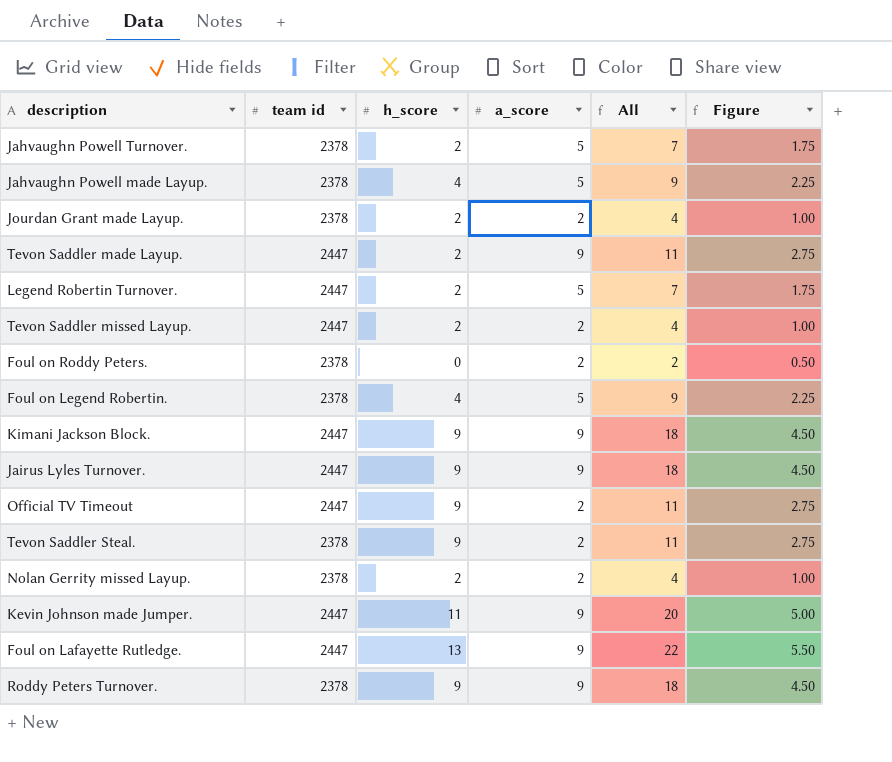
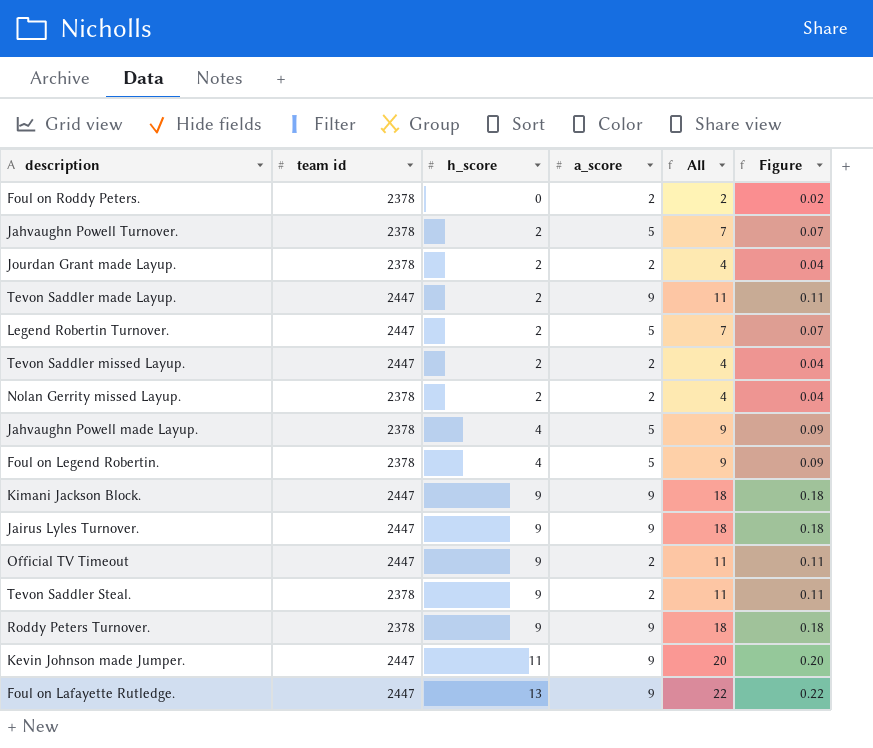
row order: none -> h_score ascending
column Figure | formula: [All] * 0.25 -> [All] * 0.01

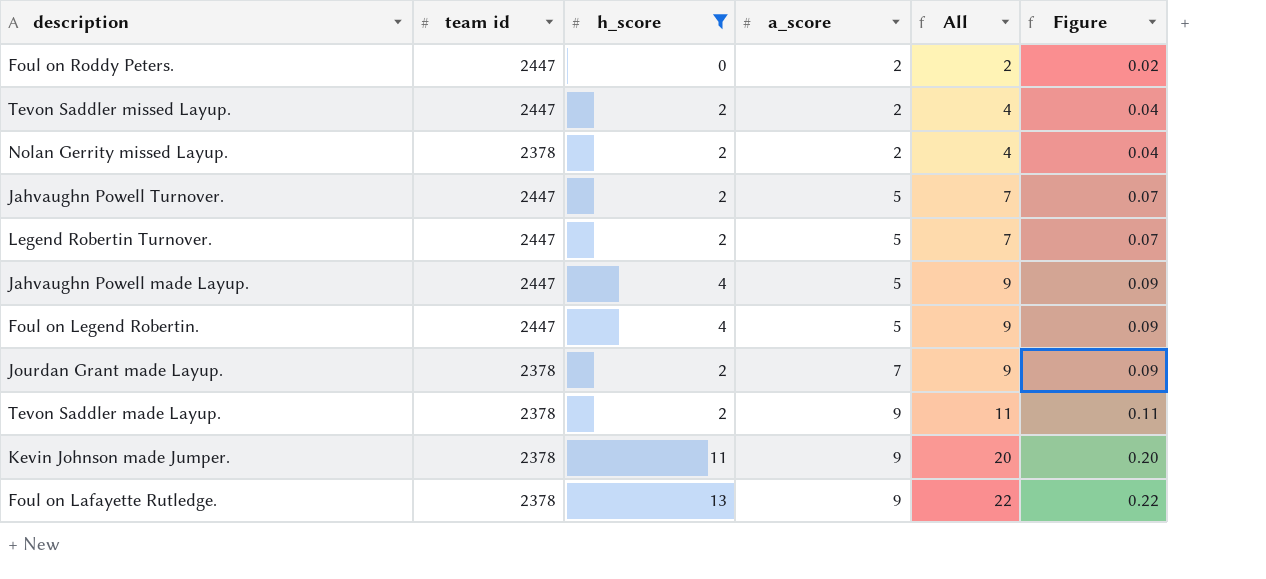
filter: none -> h_score != 9
row order: h_score ascending -> a_score ascending
Foul on Roddy Peters. | team id: 2378 -> 2447
Jahvaughn Powell Turnover. | team id: 2378 -> 2447
Jahvaughn Powell made Layup. | team id: 2378 -> 2447
Foul on Legend Robertin. | team id: 2378 -> 2447
Jourdan Grant made Layup. | a_score: 2 -> 7
Jourdan Grant made Layup. | All: 4 -> 9
Jourdan Grant made Layup. | Figure: 0.04 -> 0.09
Tevon Saddler made Layup. | team id: 2447 -> 2378
Kevin Johnson made Jumper. | team id: 2447 -> 2378
Foul on Lafayette Rutledge. | team id: 2447 -> 2378

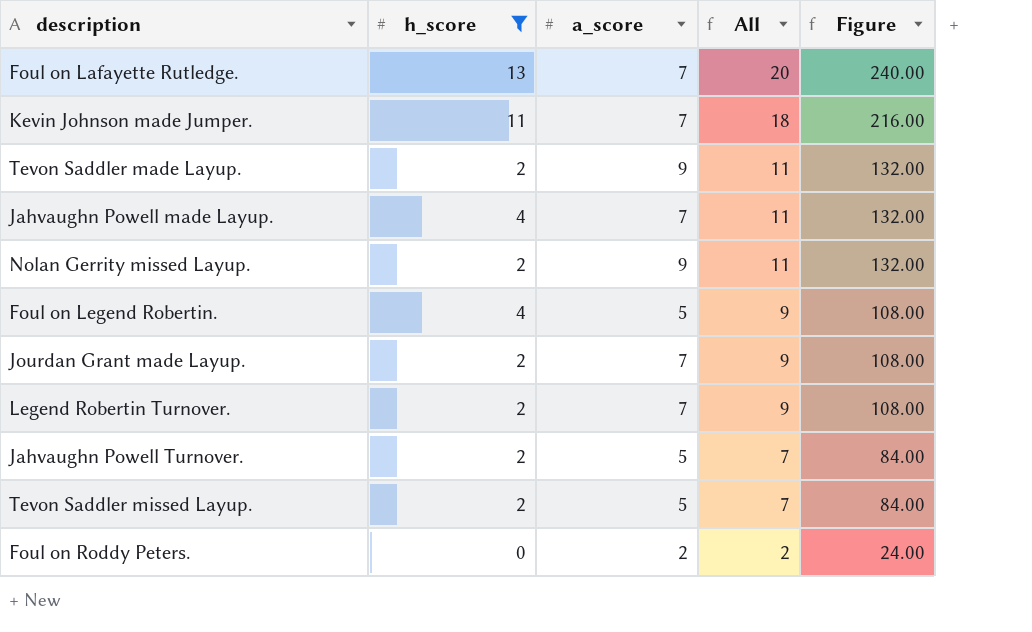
row order: a_score ascending -> All descending
column team id | position: 2 -> none
column Figure | formula: [All] * 0.01 -> [All] * 12
Foul on Lafayette Rutledge. | a_score: 9 -> 7
Foul on Lafayette Rutledge. | All: 22 -> 20
Kevin Johnson made Jumper. | a_score: 9 -> 7
Kevin Johnson made Jumper. | All: 20 -> 18
Jahvaughn Powell made Layup. | a_score: 5 -> 7
Jahvaughn Powell made Layup. | All: 9 -> 11
Nolan Gerrity missed Layup. | a_score: 2 -> 9
Nolan Gerrity missed Layup. | All: 4 -> 11
Legend Robertin Turnover. | a_score: 5 -> 7
Legend Robertin Turnover. | All: 7 -> 9
Tevon Saddler missed Layup. | a_score: 2 -> 5
Tevon Saddler missed Layup. | All: 4 -> 7

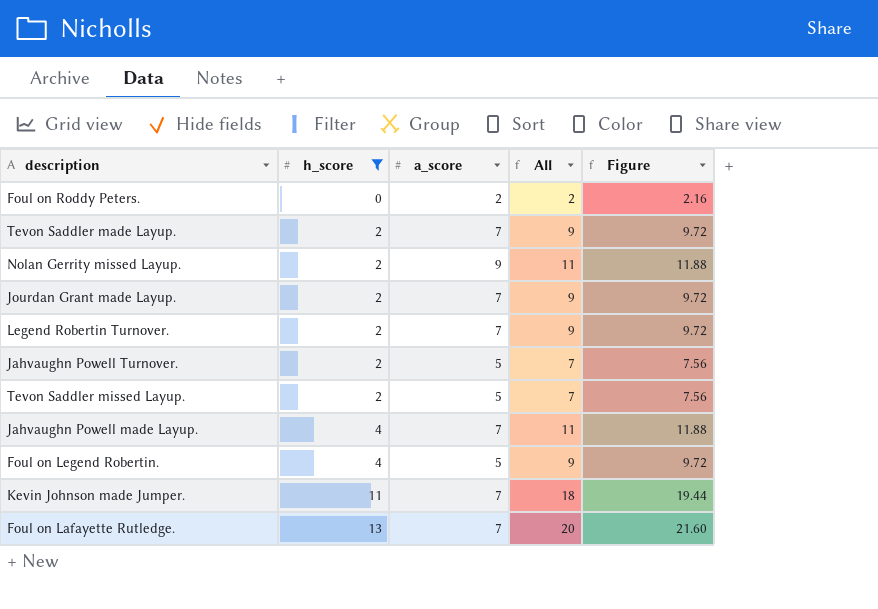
row order: All descending -> h_score ascending
column Figure | formula: [All] * 12 -> [All] * 1.08
Tevon Saddler made Layup. | a_score: 9 -> 7
Tevon Saddler made Layup. | All: 11 -> 9

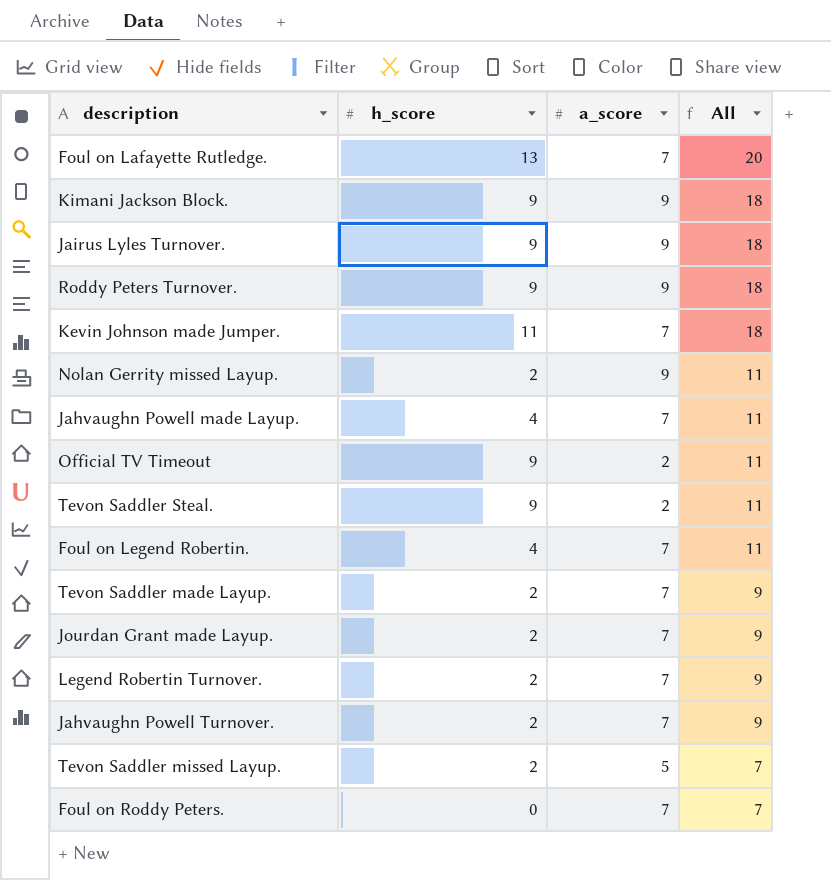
filter: h_score != 9 -> none
row order: h_score ascending -> All descending
column Figure | formula: [All] * 1.08 -> none
Foul on Legend Robertin. | a_score: 5 -> 7
Foul on Legend Robertin. | All: 9 -> 11
Jahvaughn Powell Turnover. | a_score: 5 -> 7
Jahvaughn Powell Turnover. | All: 7 -> 9
Foul on Roddy Peters. | a_score: 2 -> 7
Foul on Roddy Peters. | All: 2 -> 7

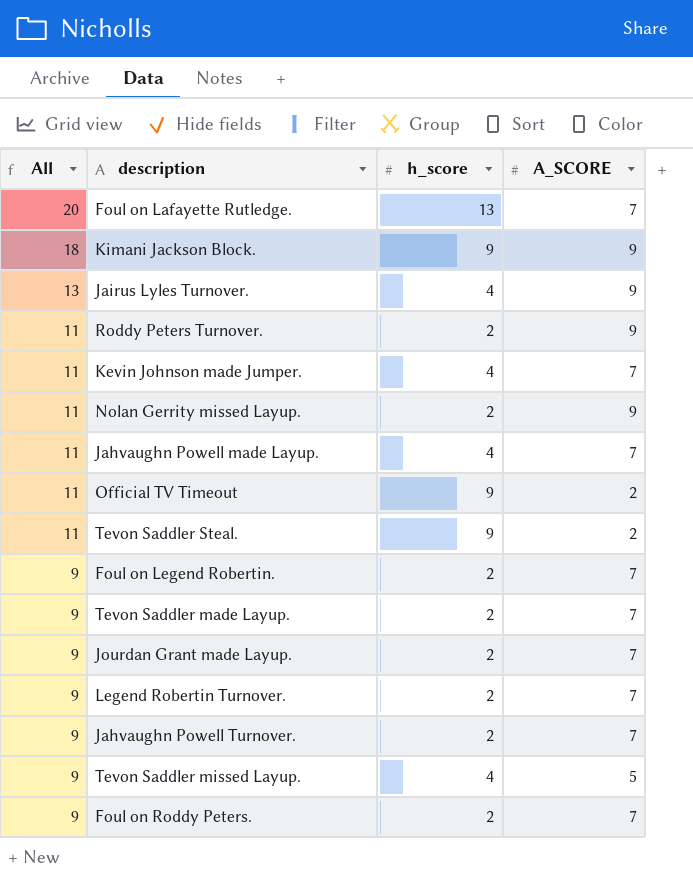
column All | position: 4 -> 1
column name: a_score -> A_SCORE
Jairus Lyles Turnover. | All: 18 -> 13
Jairus Lyles Turnover. | h_score: 9 -> 4
Roddy Peters Turnover. | All: 18 -> 11
Roddy Peters Turnover. | h_score: 9 -> 2
Kevin Johnson made Jumper. | All: 18 -> 11
Kevin Johnson made Jumper. | h_score: 11 -> 4
Foul on Legend Robertin. | All: 11 -> 9
Foul on Legend Robertin. | h_score: 4 -> 2
Tevon Saddler missed Layup. | All: 7 -> 9
Tevon Saddler missed Layup. | h_score: 2 -> 4
Foul on Roddy Peters. | All: 7 -> 9
Foul on Roddy Peters. | h_score: 0 -> 2

